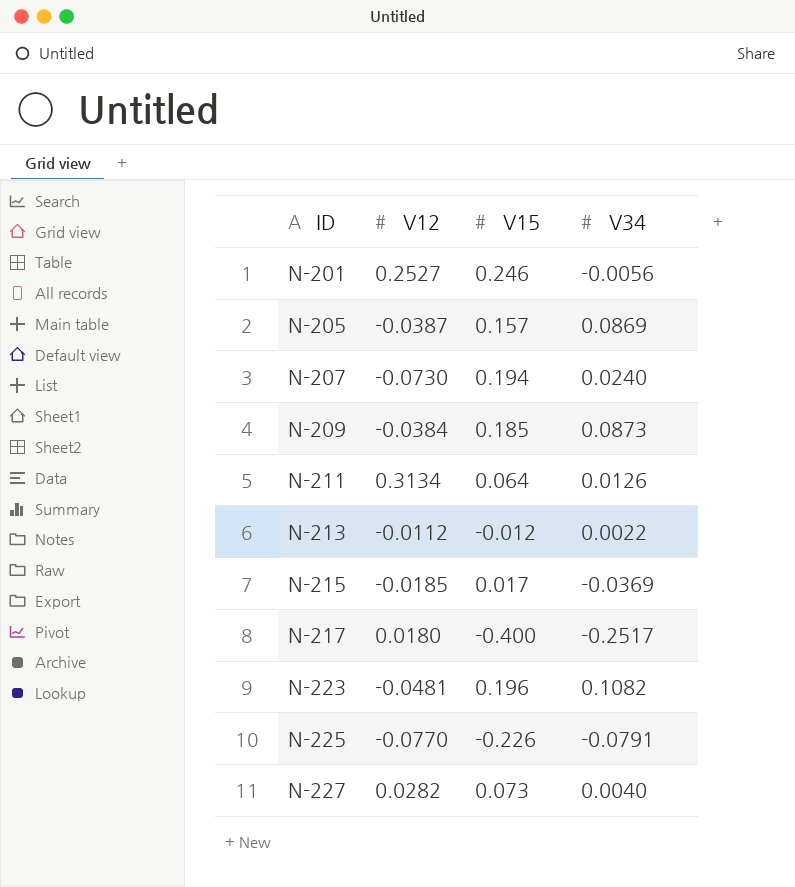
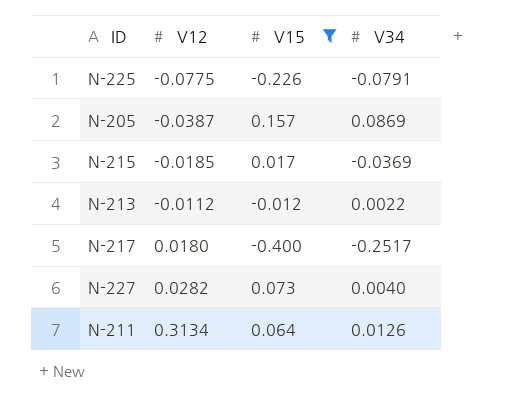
filter: none -> V15 <= 0.157
row order: ID ascending -> V12 ascending
N-225 | V12: -0.0770 -> -0.0775

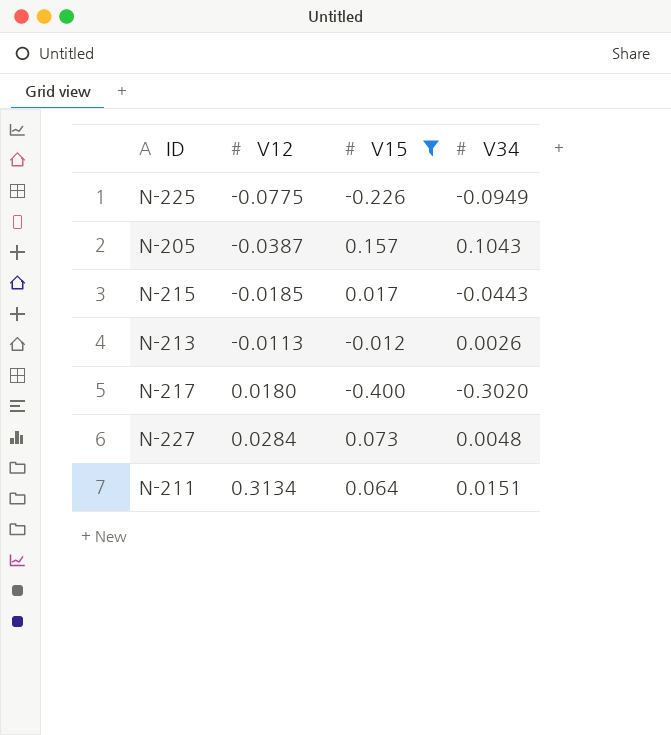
N-225 | V34: -0.0791 -> -0.0949
N-205 | V34: 0.0869 -> 0.1043
N-215 | V34: -0.0369 -> -0.0443
N-213 | V12: -0.0112 -> -0.0113
N-213 | V34: 0.0022 -> 0.0026
N-217 | V34: -0.2517 -> -0.3020
N-227 | V12: 0.0282 -> 0.0284
N-227 | V34: 0.0040 -> 0.0048
N-211 | V34: 0.0126 -> 0.0151

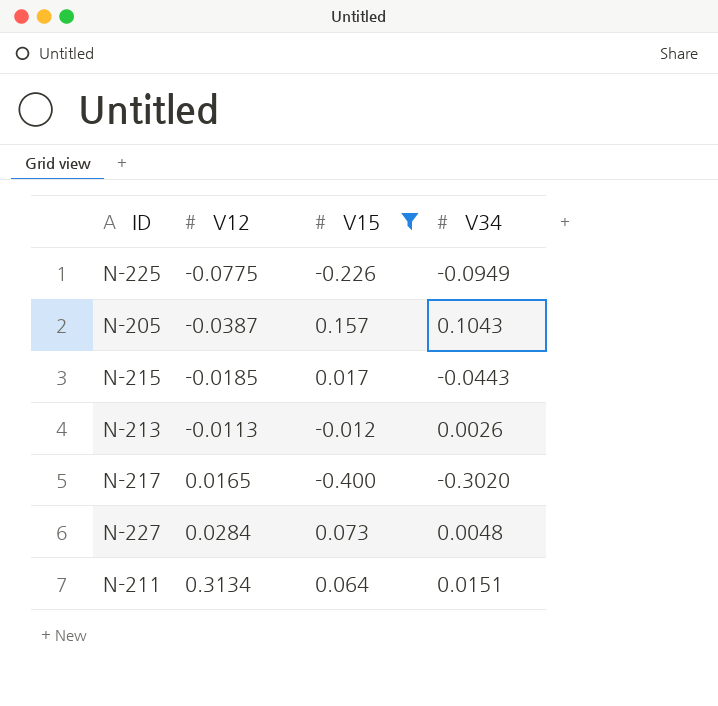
N-217 | V12: 0.0180 -> 0.0165

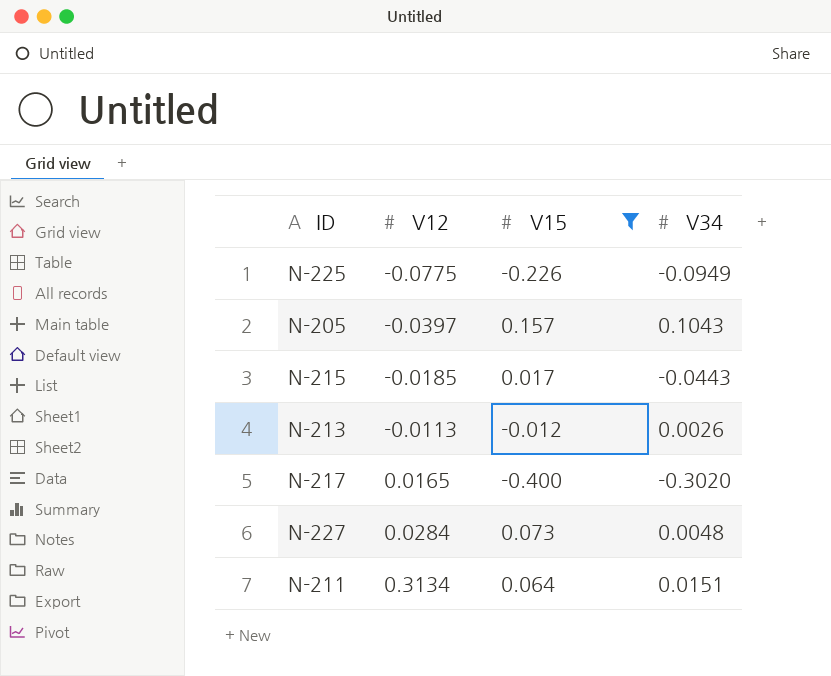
N-205 | V12: -0.0387 -> -0.0397

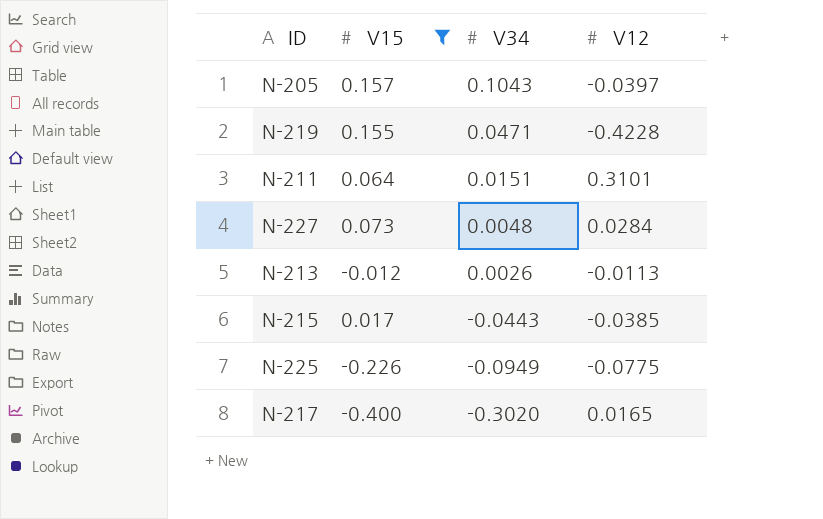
row order: V12 ascending -> V34 descending
column V12 | position: 2 -> 4
row N-219: none -> 0.155 | 0.0471 | -0.4228
N-211 | V12: 0.3134 -> 0.3101
N-215 | V12: -0.0185 -> -0.0385

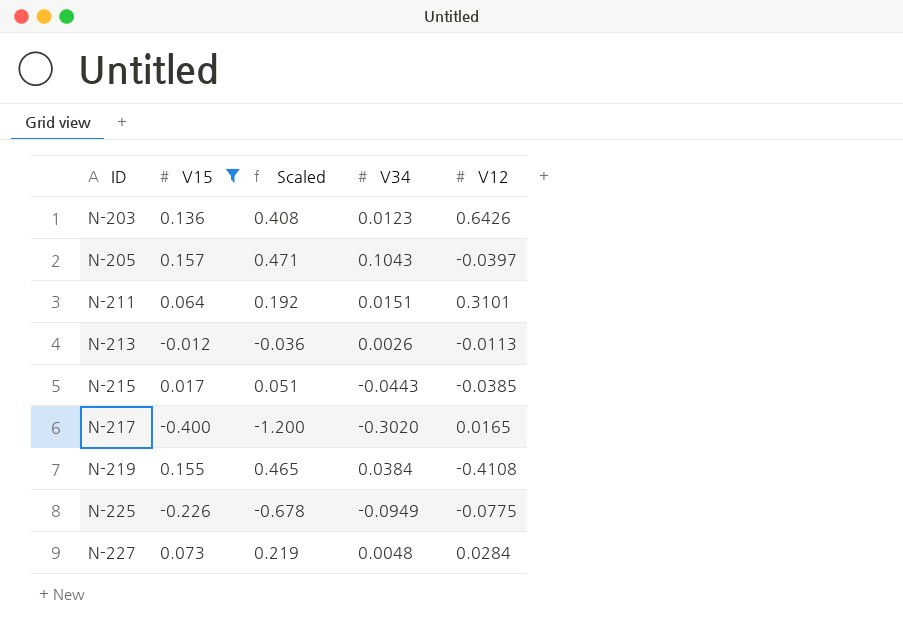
row order: V34 descending -> ID ascending
column Scaled | formula: none -> [V15] * 3
row N-203: none -> 0.136 | 0.408 | 0.0123 | 0.6426
N-219 | V34: 0.0471 -> 0.0384
N-219 | V12: -0.4228 -> -0.4108

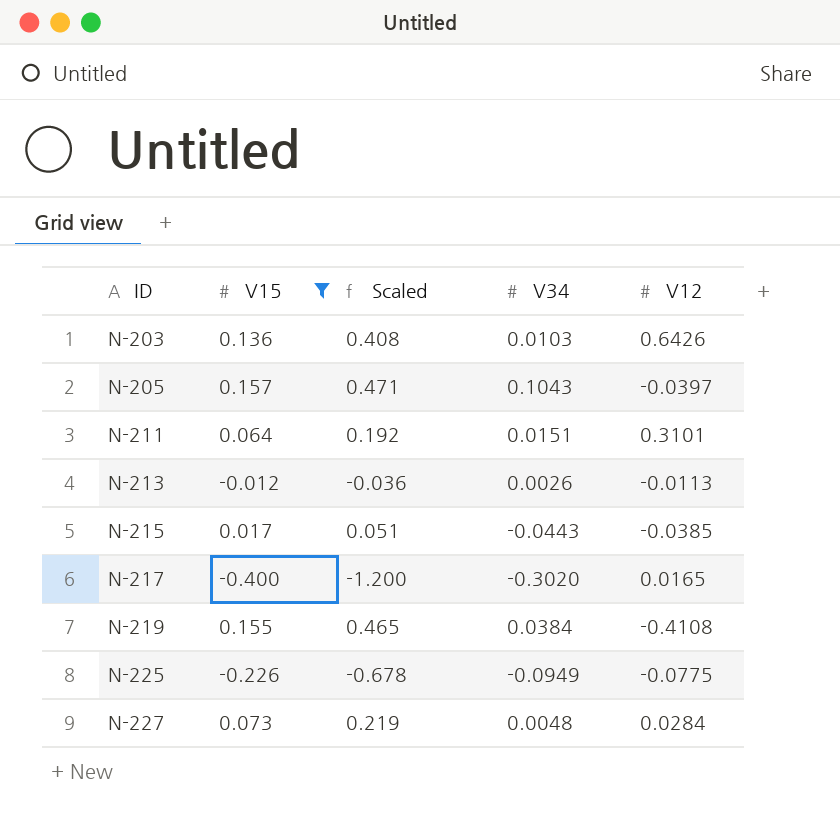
N-203 | V34: 0.0123 -> 0.0103

